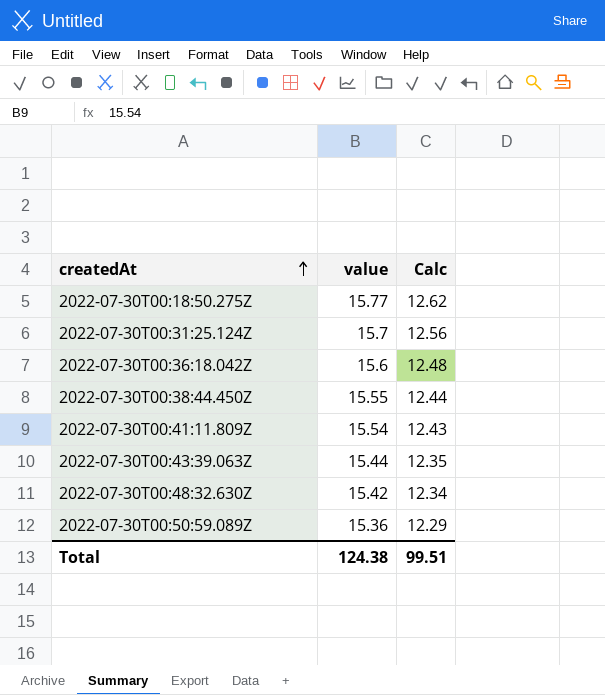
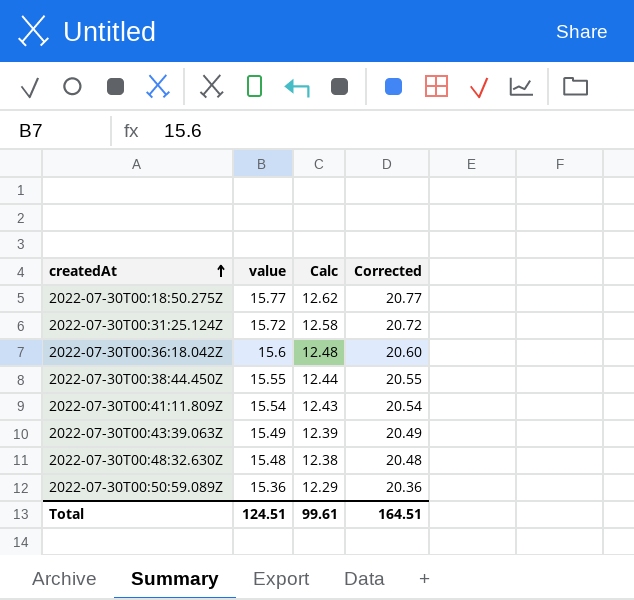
column Corrected | formula: none -> [value] + 5
2022-07-30T00:31:25.124Z | value: 15.7 -> 15.72
2022-07-30T00:31:25.124Z | Calc: 12.56 -> 12.58
2022-07-30T00:43:39.063Z | value: 15.44 -> 15.49
2022-07-30T00:43:39.063Z | Calc: 12.35 -> 12.39
2022-07-30T00:48:32.630Z | value: 15.42 -> 15.48
2022-07-30T00:48:32.630Z | Calc: 12.34 -> 12.38
Total | value: 124.38 -> 124.51
Total | Calc: 99.51 -> 99.61

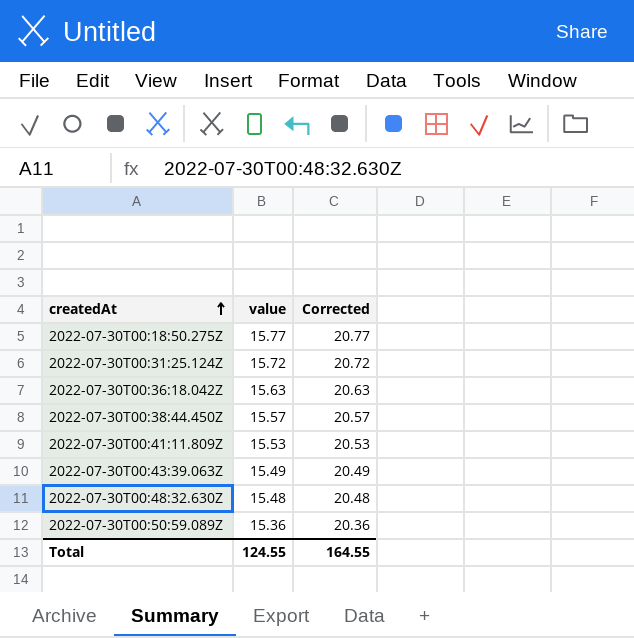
column Calc | formula: [value] * 0.8 -> none
2022-07-30T00:36:18.042Z | value: 15.6 -> 15.63
2022-07-30T00:36:18.042Z | Corrected: 20.60 -> 20.63
2022-07-30T00:38:44.450Z | value: 15.55 -> 15.57
2022-07-30T00:38:44.450Z | Corrected: 20.55 -> 20.57
2022-07-30T00:41:11.809Z | value: 15.54 -> 15.53
2022-07-30T00:41:11.809Z | Corrected: 20.54 -> 20.53
Total | value: 124.51 -> 124.55
Total | Corrected: 164.51 -> 164.55

